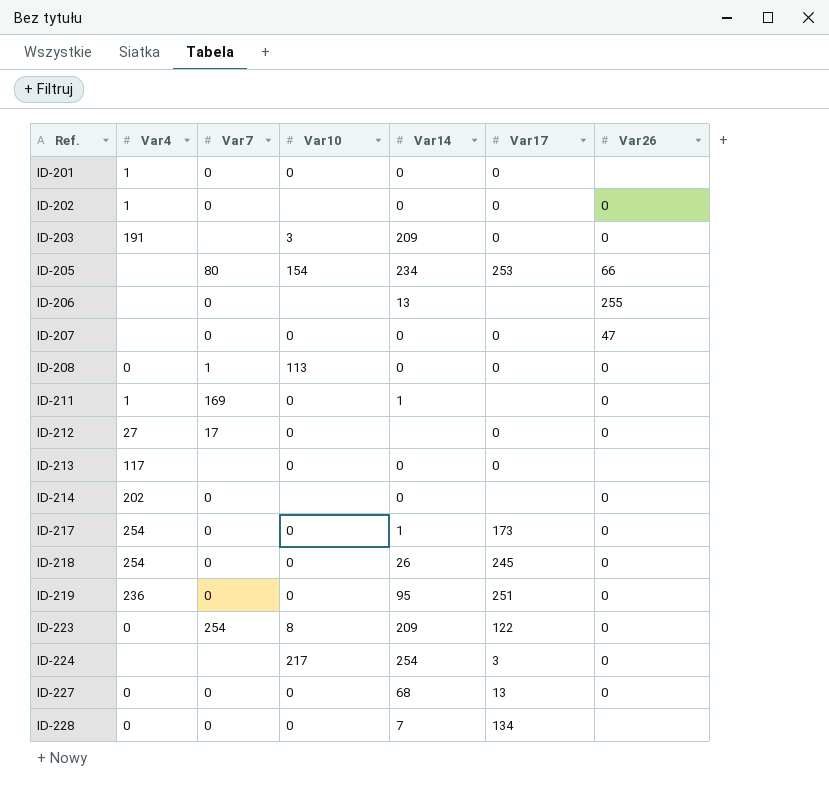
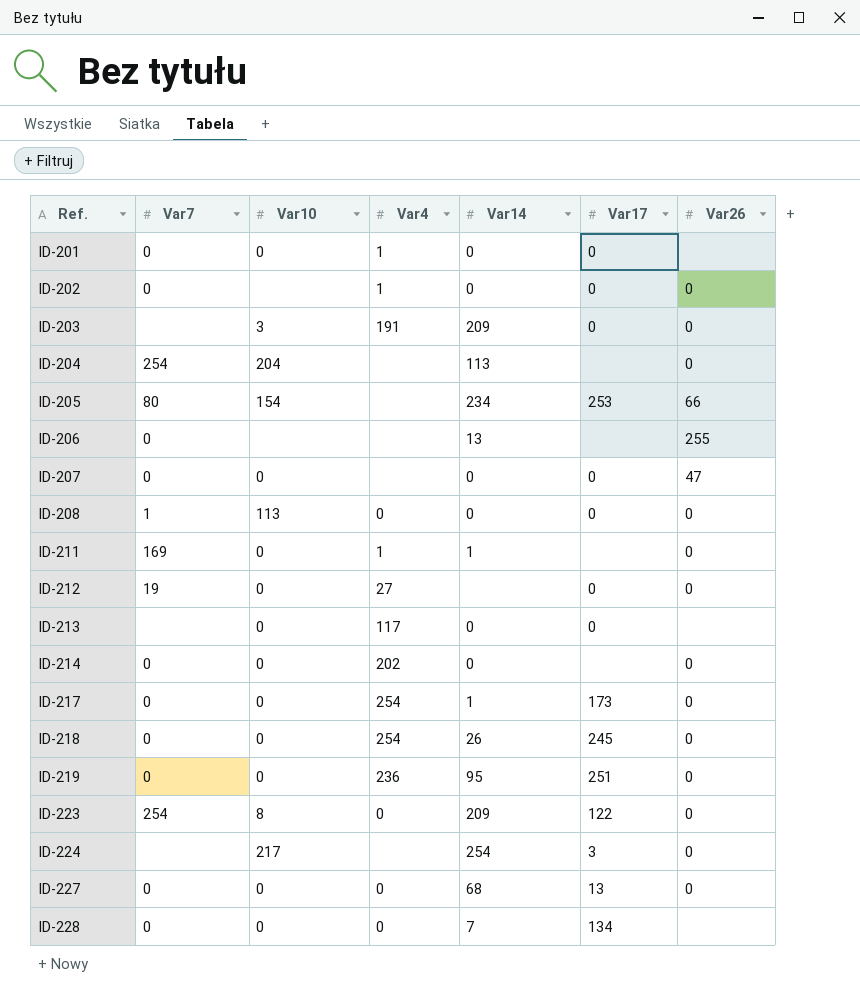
column Var4 | position: 2 -> 4
row ID-204: none -> 254 | 204 | none | 113 | none | 0
ID-212 | Var7: 17 -> 19
ID-214 | Var10: none -> 0

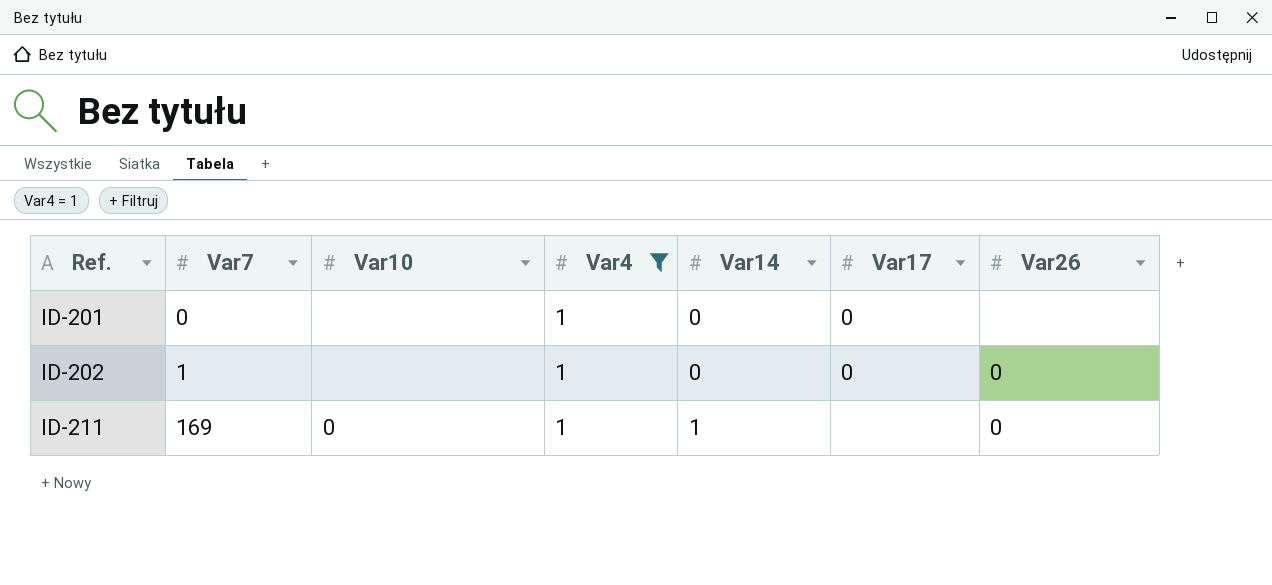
filter: none -> Var4 = 1
ID-201 | Var10: 0 -> none
ID-202 | Var7: 0 -> 1

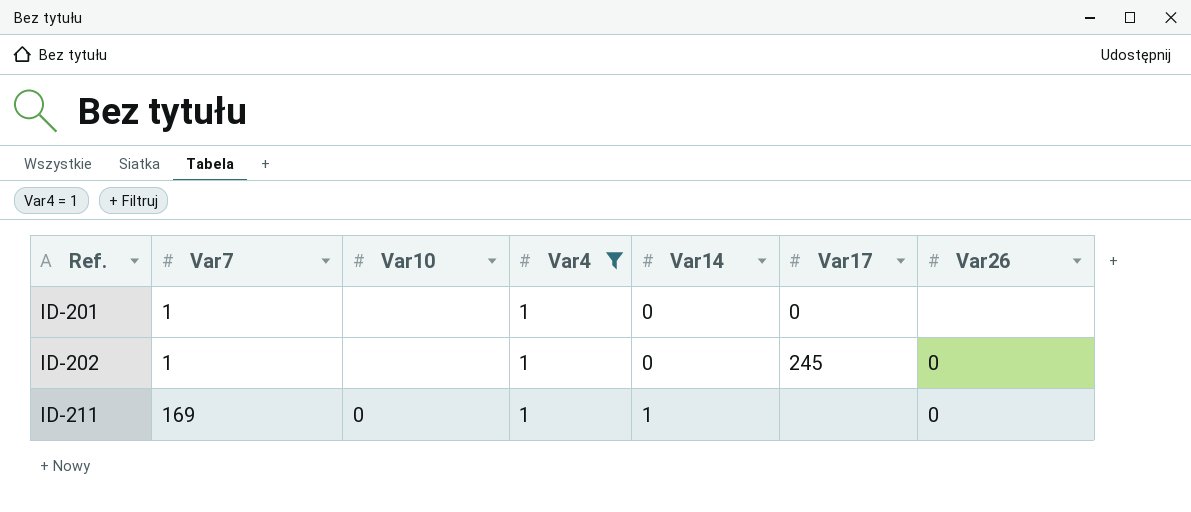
ID-201 | Var7: 0 -> 1
ID-202 | Var17: 0 -> 245

